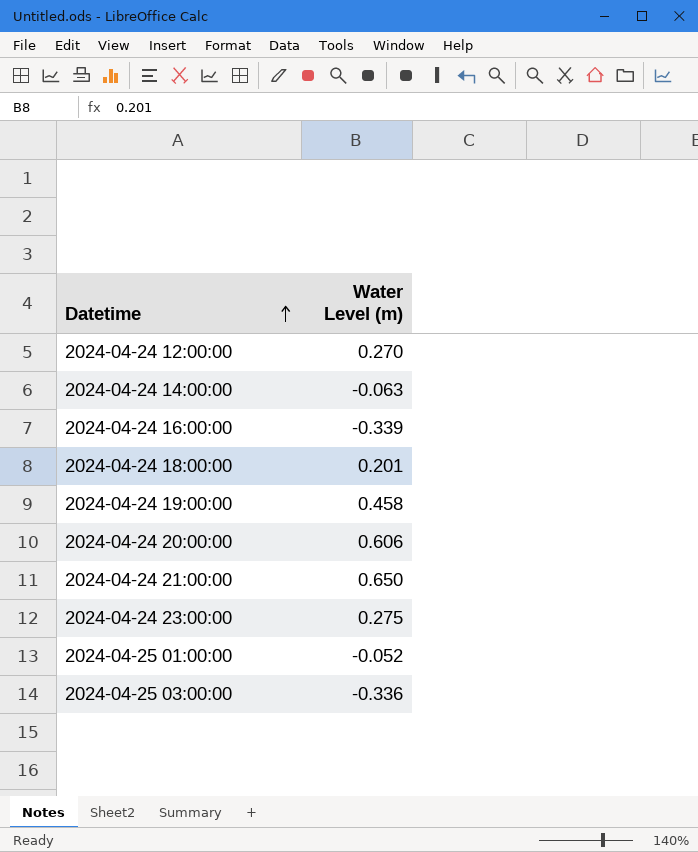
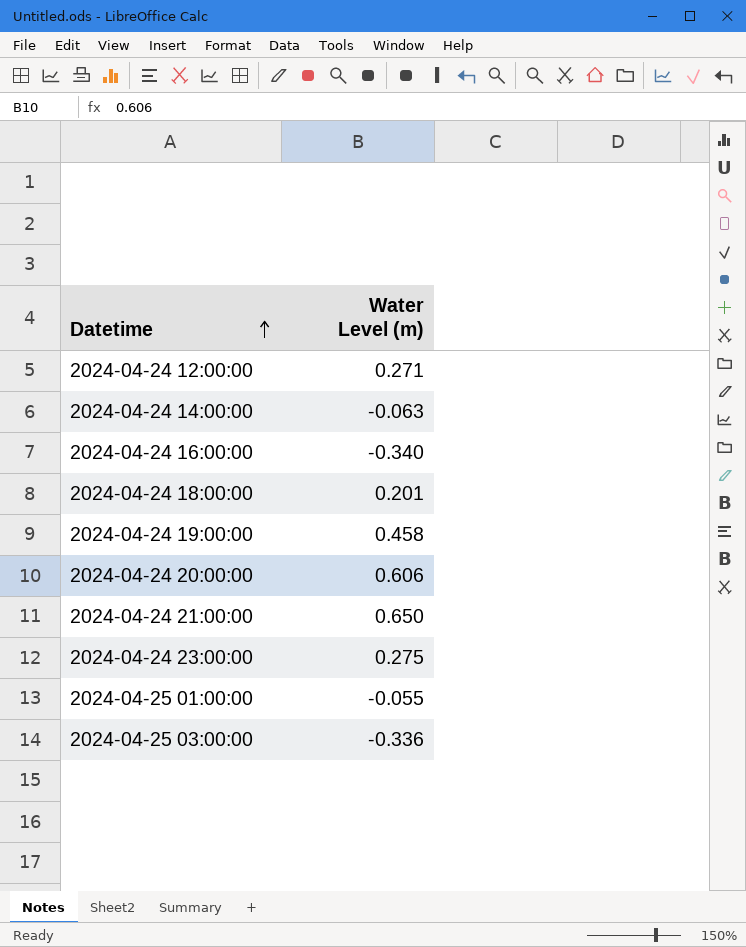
2024-04-24 12:00:00 | Water Level (m): 0.270 -> 0.271
2024-04-24 16:00:00 | Water Level (m): -0.339 -> -0.340
2024-04-25 01:00:00 | Water Level (m): -0.052 -> -0.055

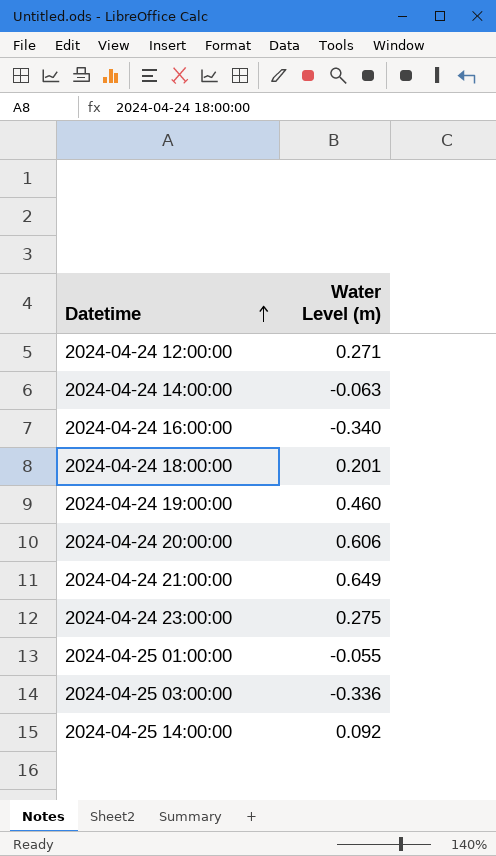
2024-04-24 19:00:00 | Water Level (m): 0.458 -> 0.460
2024-04-24 21:00:00 | Water Level (m): 0.650 -> 0.649
row 2024-04-25 14:00:00: none -> 0.092

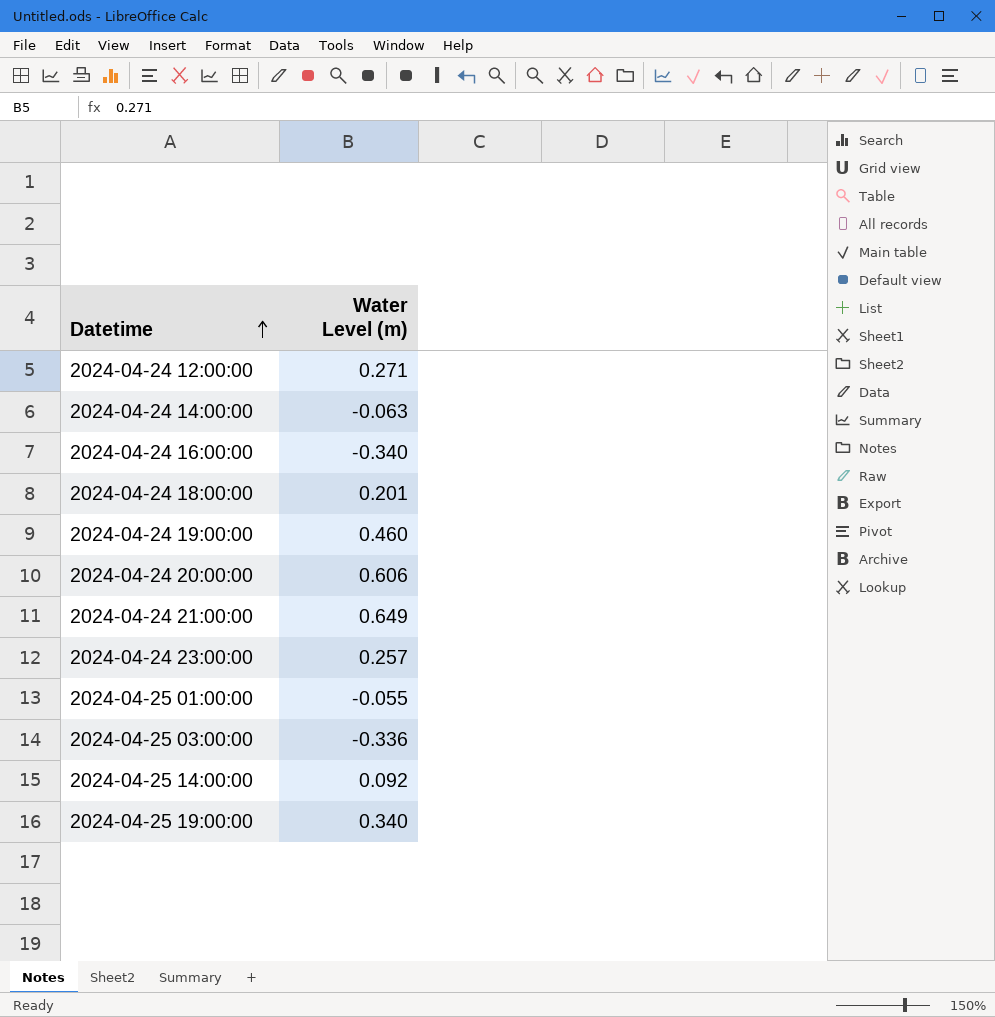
2024-04-24 23:00:00 | Water Level (m): 0.275 -> 0.257
row 2024-04-25 19:00:00: none -> 0.340

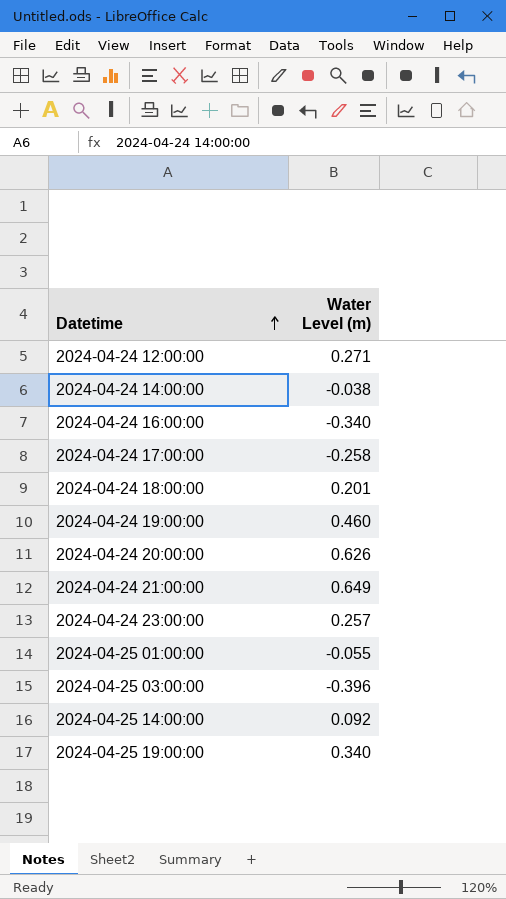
2024-04-24 14:00:00 | Water Level (m): -0.063 -> -0.038
row 2024-04-24 17:00:00: none -> -0.258
2024-04-24 20:00:00 | Water Level (m): 0.606 -> 0.626
2024-04-25 03:00:00 | Water Level (m): -0.336 -> -0.396

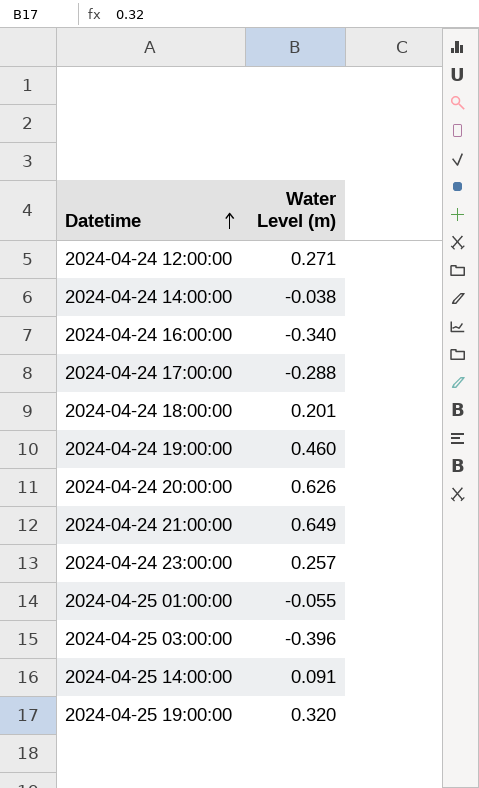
2024-04-24 17:00:00 | Water Level (m): -0.258 -> -0.288
2024-04-25 14:00:00 | Water Level (m): 0.092 -> 0.091
2024-04-25 19:00:00 | Water Level (m): 0.340 -> 0.320

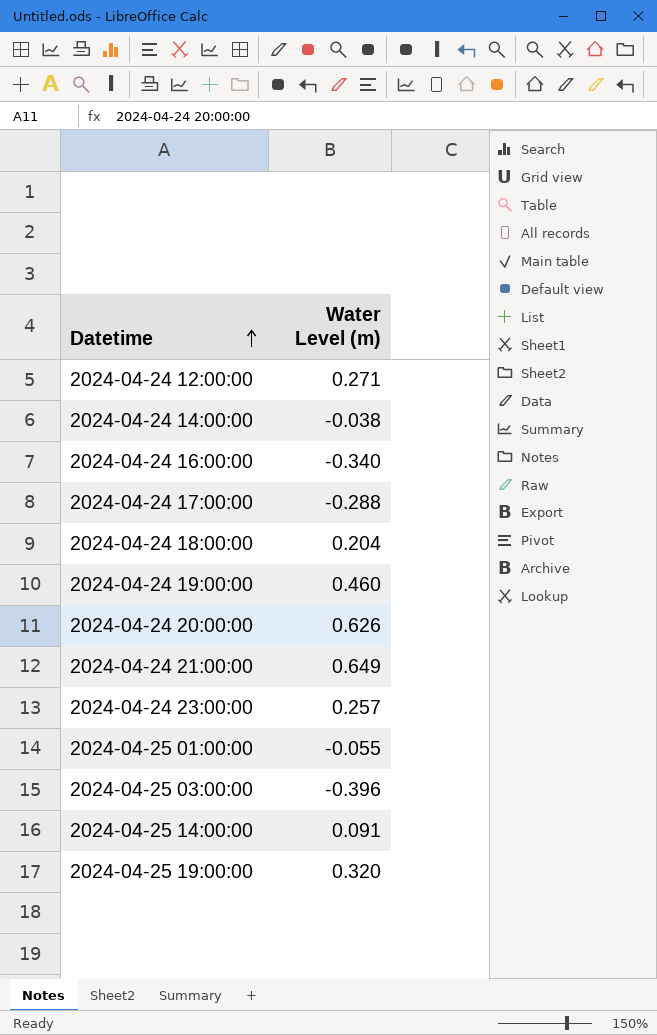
2024-04-24 18:00:00 | Water Level (m): 0.201 -> 0.204

